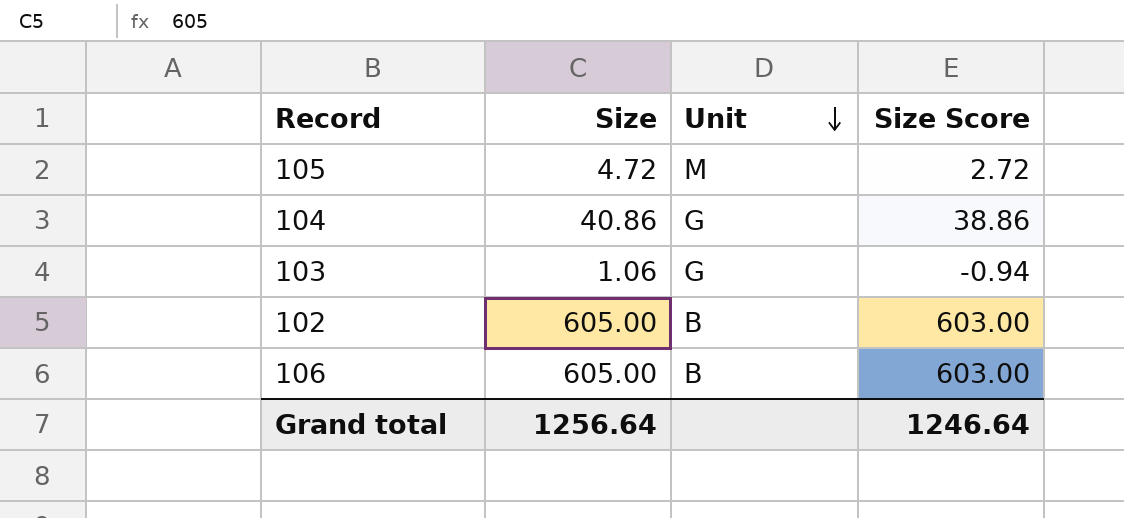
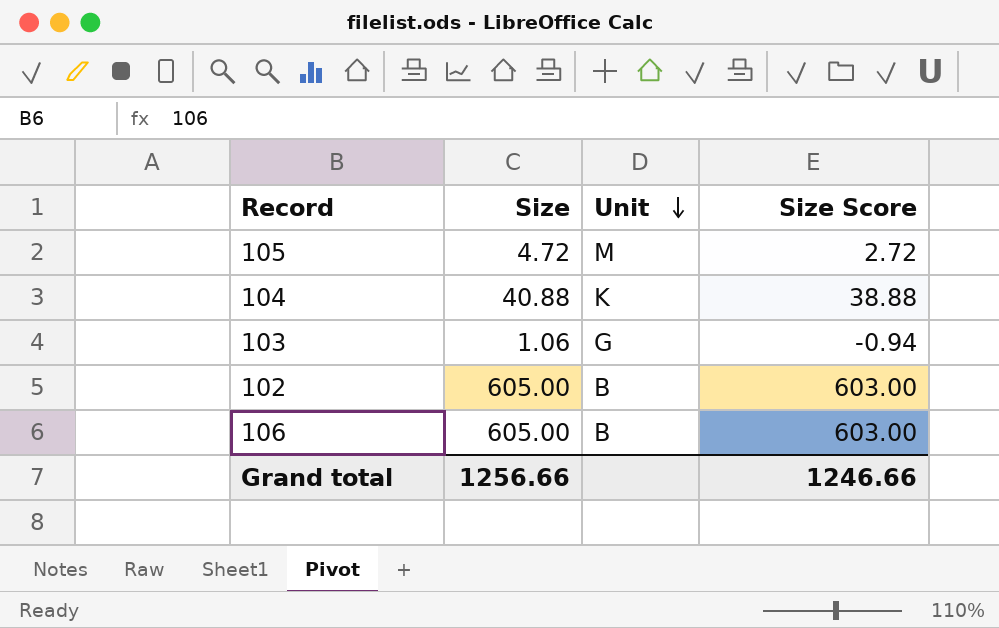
104 | Size: 40.86 -> 40.88
104 | Unit: G -> K
104 | Size Score: 38.86 -> 38.88
Grand total | Size: 1256.64 -> 1256.66
Grand total | Size Score: 1246.64 -> 1246.66

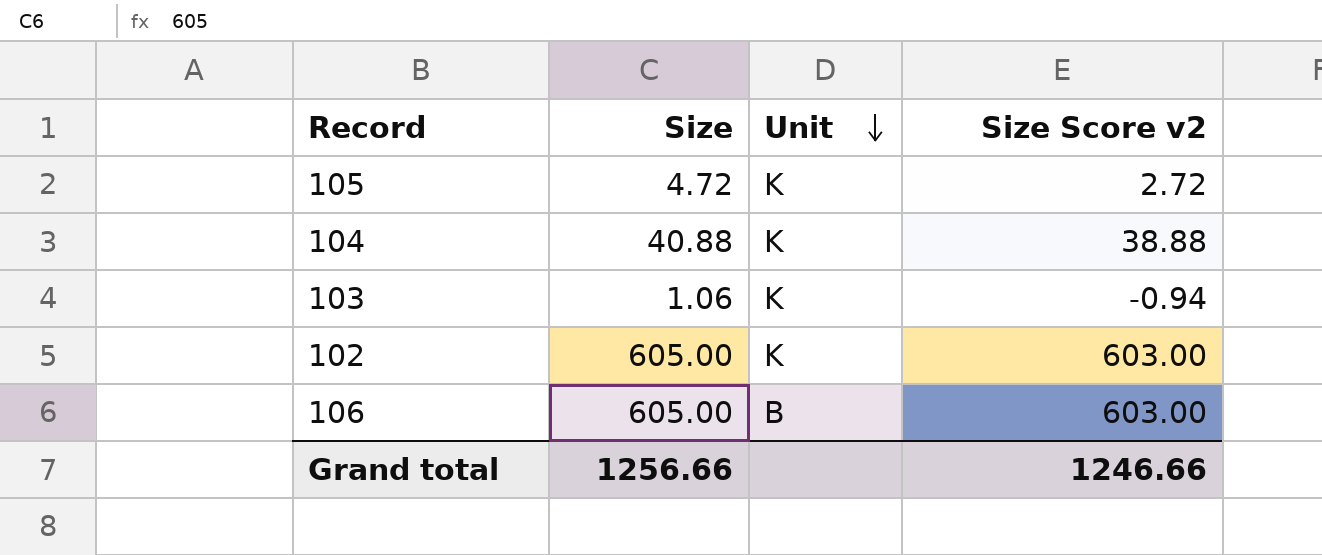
column name: Size Score -> Size Score v2
105 | Unit: M -> K
103 | Unit: G -> K
102 | Unit: B -> K

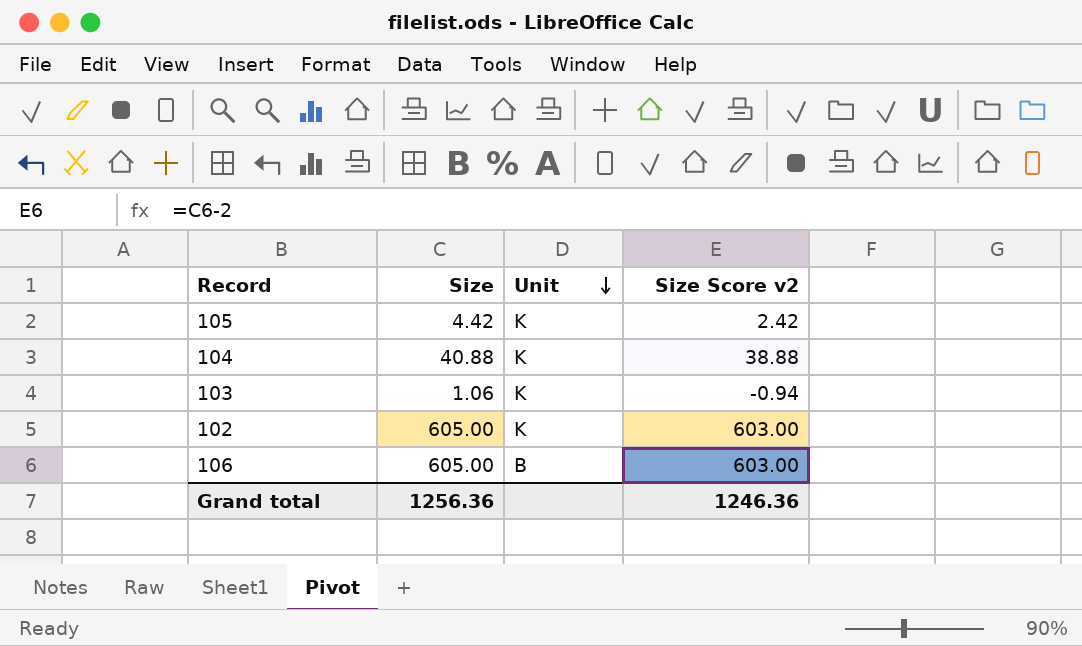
105 | Size: 4.72 -> 4.42
105 | Size Score v2: 2.72 -> 2.42
Grand total | Size: 1256.66 -> 1256.36
Grand total | Size Score v2: 1246.66 -> 1246.36

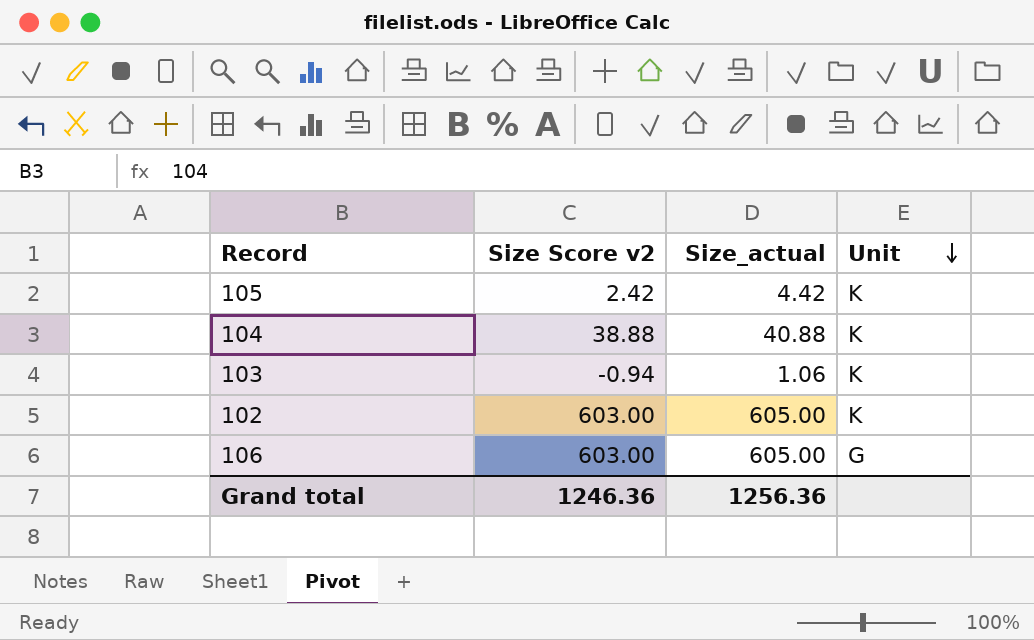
column Size Score v2 | position: 4 -> 2
column name: Size -> Size_actual
106 | Unit: B -> G

